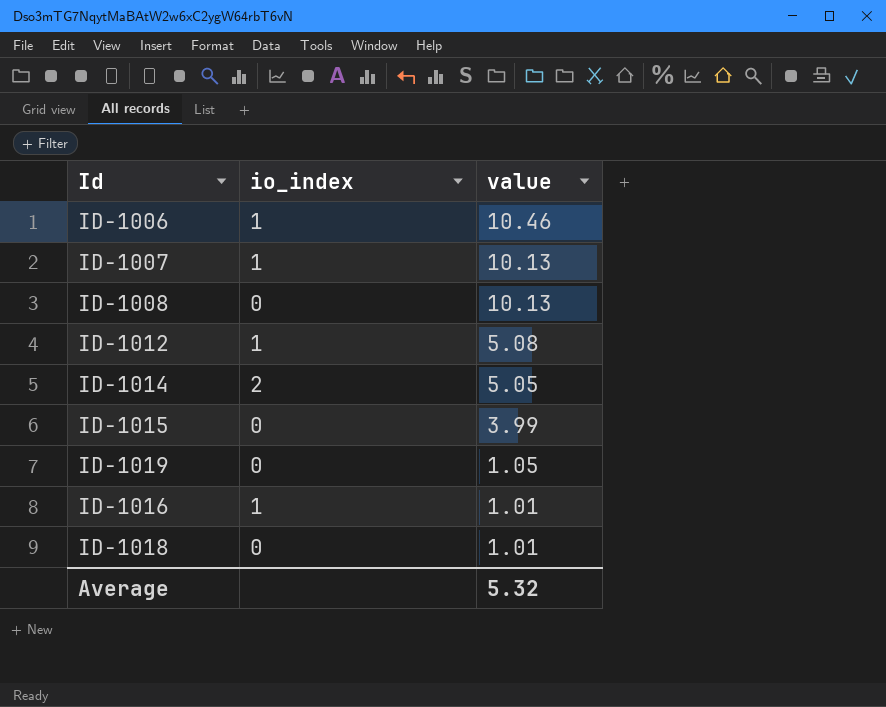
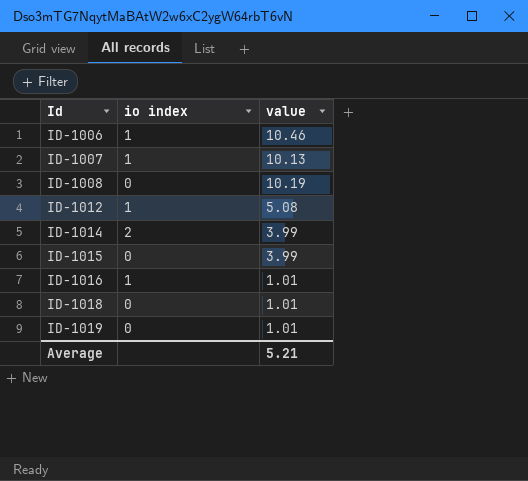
row order: value descending -> Id ascending
column name: io_index -> io index
ID-1008 | value: 10.13 -> 10.19
ID-1014 | value: 5.05 -> 3.99
ID-1019 | value: 1.05 -> 1.01
Average | value: 5.32 -> 5.21

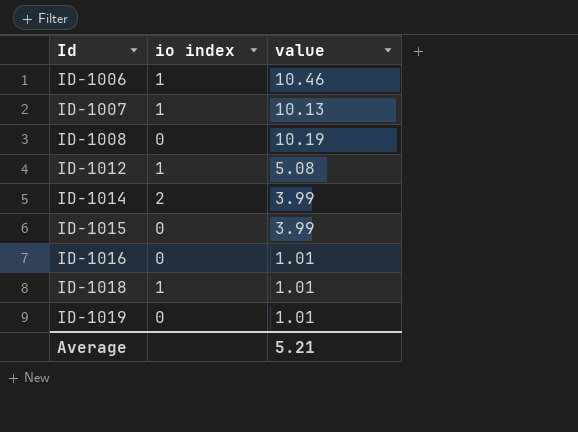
ID-1016 | io index: 1 -> 0
ID-1018 | io index: 0 -> 1

